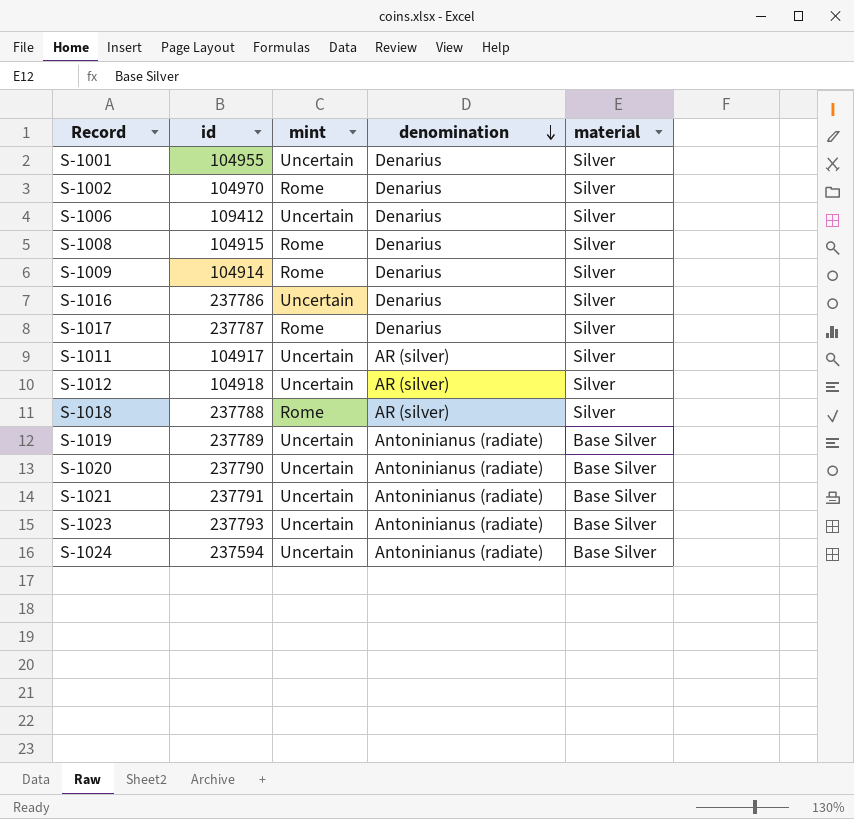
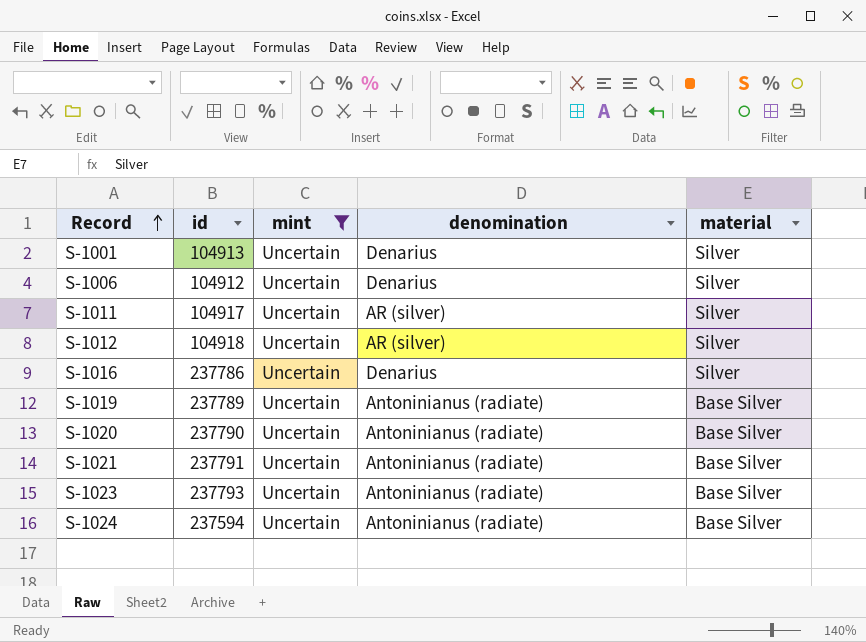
filter: none -> mint = Uncertain
row order: denomination descending -> Record ascending
S-1001 | id: 104955 -> 104913
S-1006 | id: 109412 -> 104912

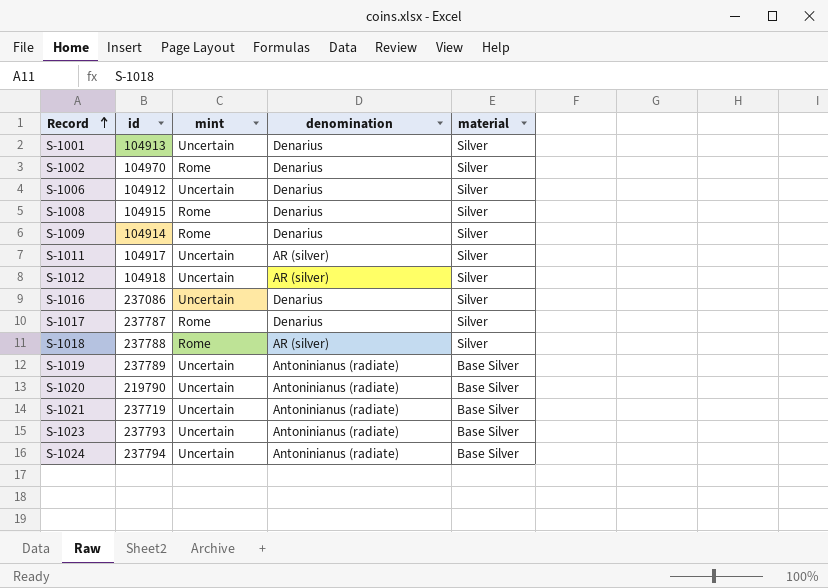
filter: mint = Uncertain -> none
S-1016 | id: 237786 -> 237086
S-1020 | id: 237790 -> 219790
S-1021 | id: 237791 -> 237719
S-1024 | id: 237594 -> 237794

